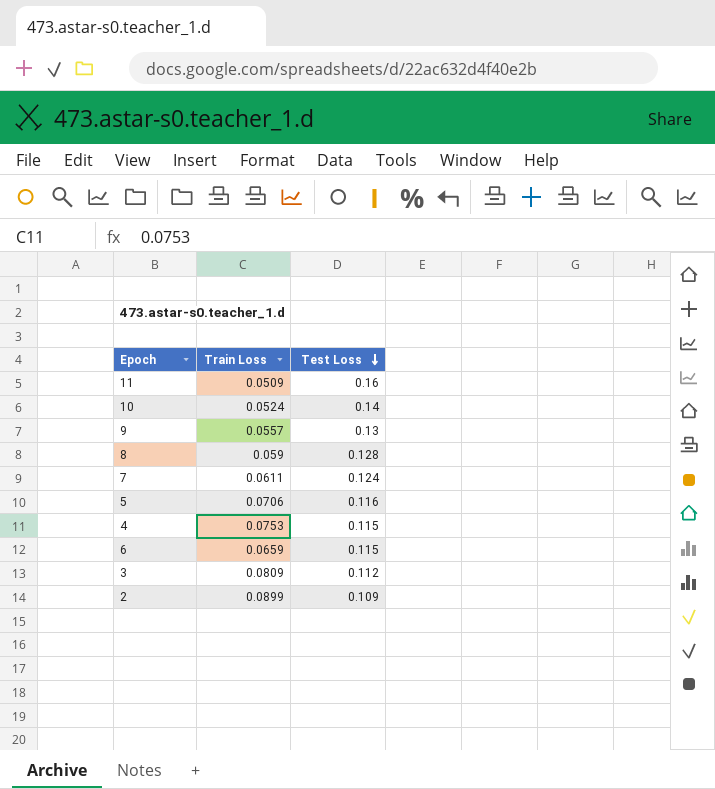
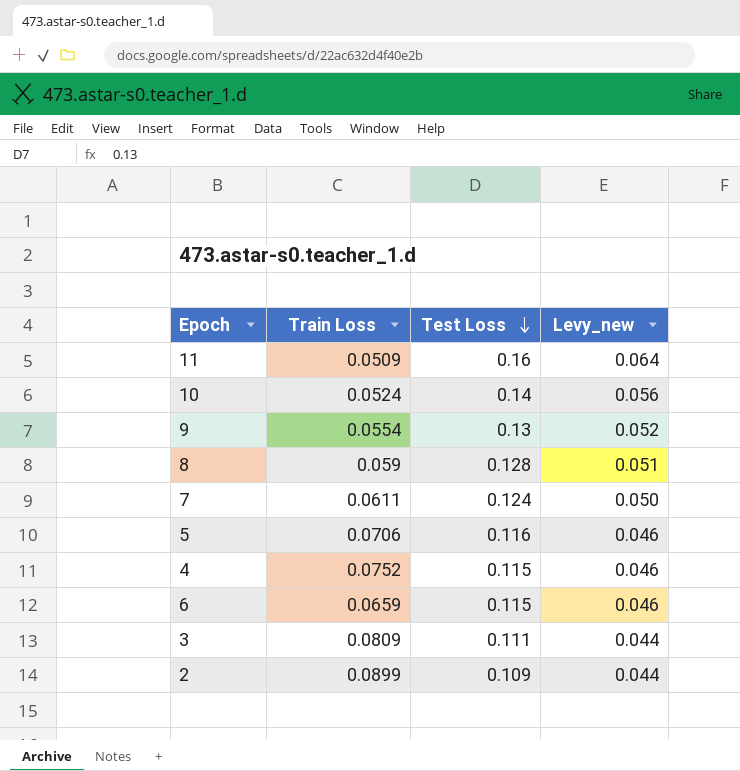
column Levy_new | formula: none -> [Test Loss] * 0.4
9 | Train Loss: 0.0557 -> 0.0554
4 | Train Loss: 0.0753 -> 0.0752
3 | Test Loss: 0.112 -> 0.111

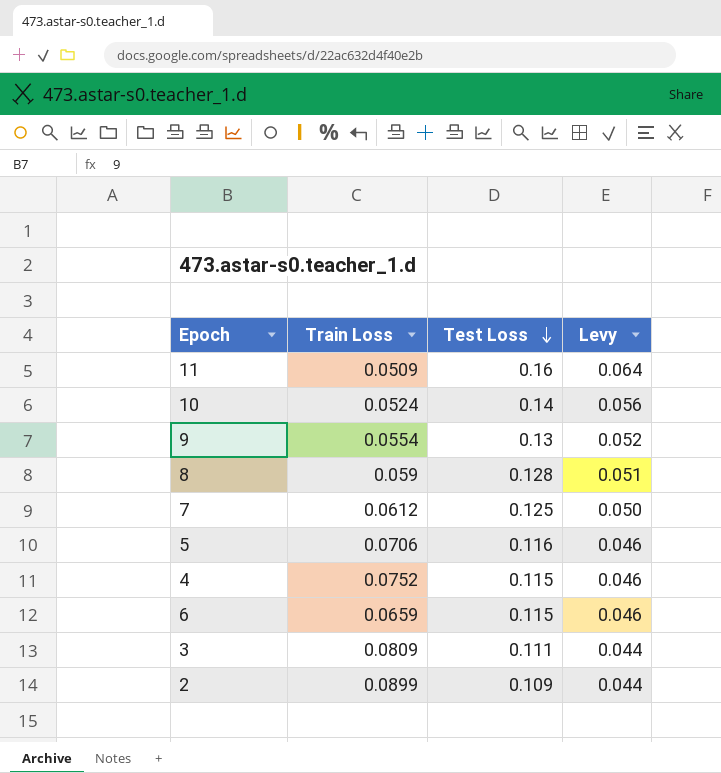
column name: Levy_new -> Levy
7 | Train Loss: 0.0611 -> 0.0612
7 | Test Loss: 0.124 -> 0.125

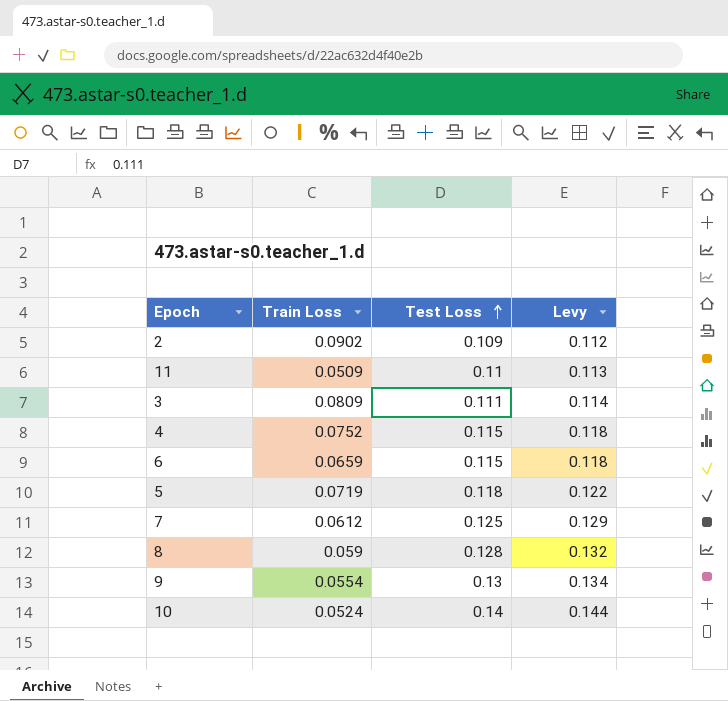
row order: Test Loss descending -> Test Loss ascending
column Levy | formula: [Test Loss] * 0.4 -> [Test Loss] * 1.03
2 | Train Loss: 0.0899 -> 0.0902
11 | Test Loss: 0.16 -> 0.11
5 | Train Loss: 0.0706 -> 0.0719
5 | Test Loss: 0.116 -> 0.118

